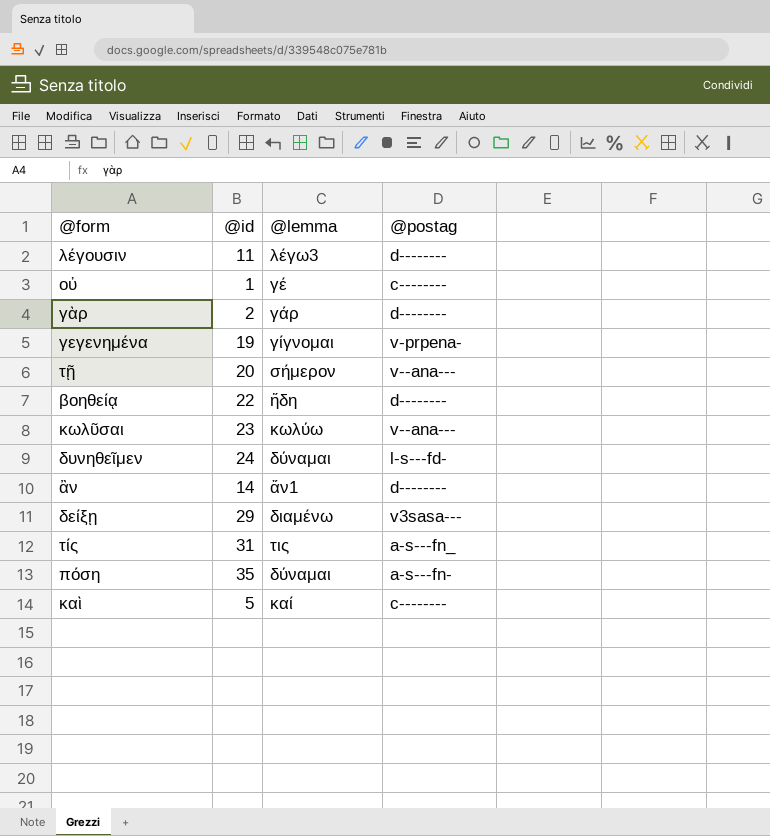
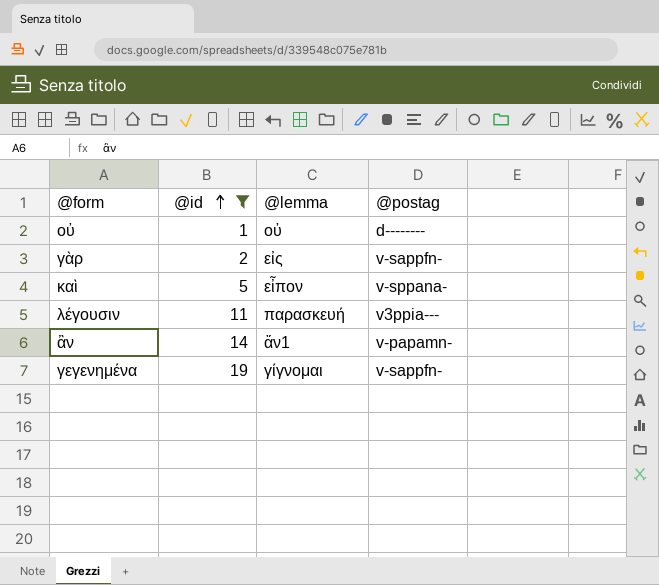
filter: none -> @id <= 19
row order: none -> @id ascending
οὐ | @lemma: γέ -> οὐ
οὐ | @postag: c-------- -> d--------
γὰρ | @lemma: γάρ -> εἰς
γὰρ | @postag: d-------- -> v-sappfn-
καὶ | @lemma: καί -> εἶπον
καὶ | @postag: c-------- -> v-sppana-
λέγουσιν | @lemma: λέγω3 -> παρασκευή
λέγουσιν | @postag: d-------- -> v3ppia---
ἂν | @postag: d-------- -> v-papamn-
γεγενημένα | @postag: v-prpena- -> v-sappfn-

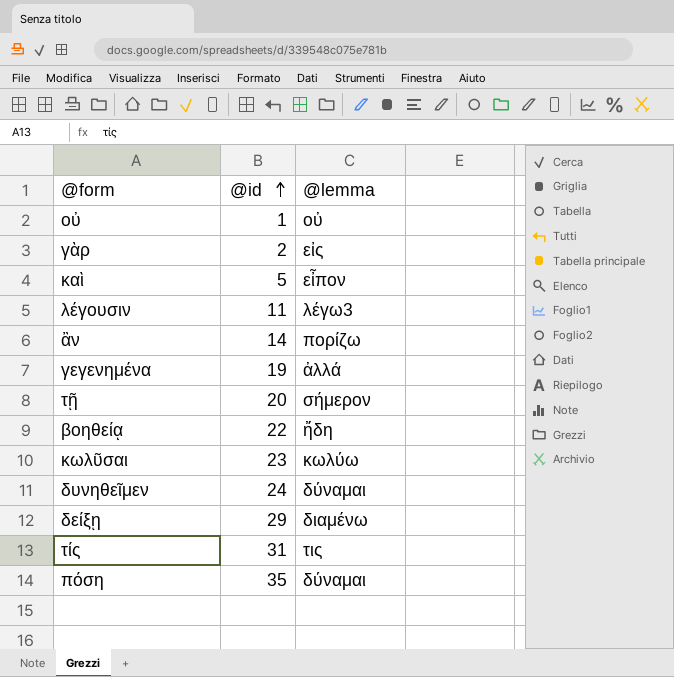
filter: @id <= 19 -> none
column @postag | position: 4 -> none
λέγουσιν | @lemma: παρασκευή -> λέγω3
ἂν | @lemma: ἄν1 -> πορίζω
γεγενημένα | @lemma: γίγνομαι -> ἀλλά

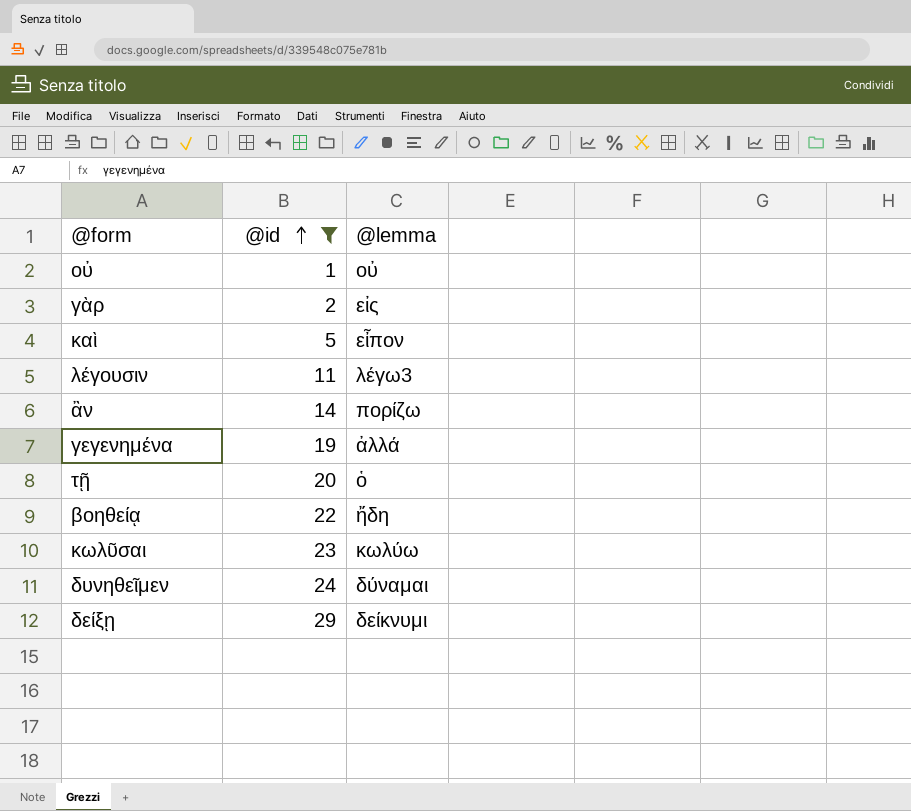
filter: none -> @id <= 29
τῇ | @lemma: σήμερον -> ὁ
δείξῃ | @lemma: διαμένω -> δείκνυμι

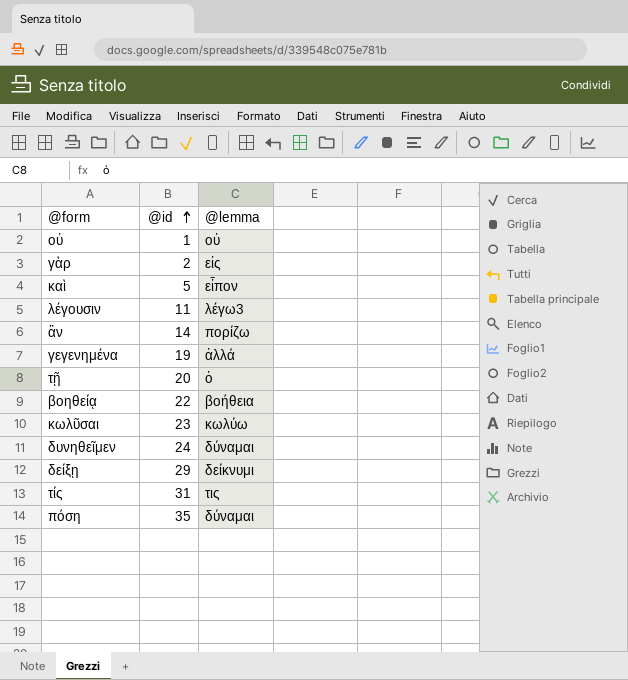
filter: @id <= 29 -> none
βοηθείᾳ | @lemma: ἤδη -> βοήθεια

